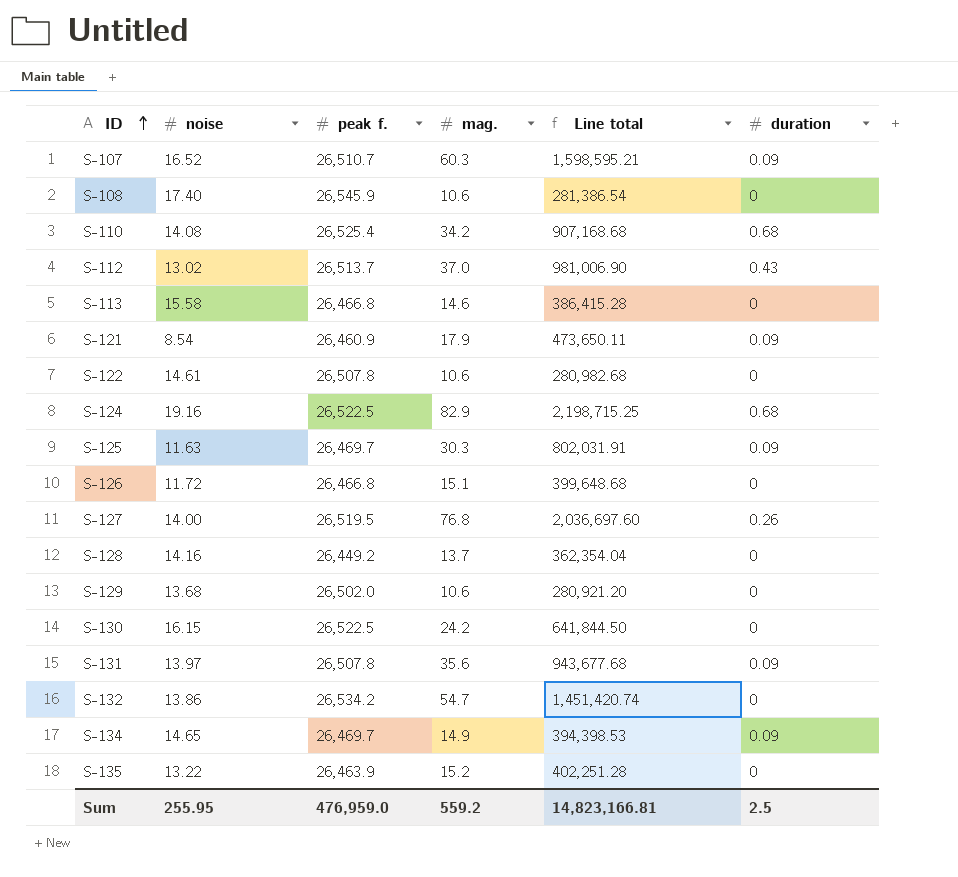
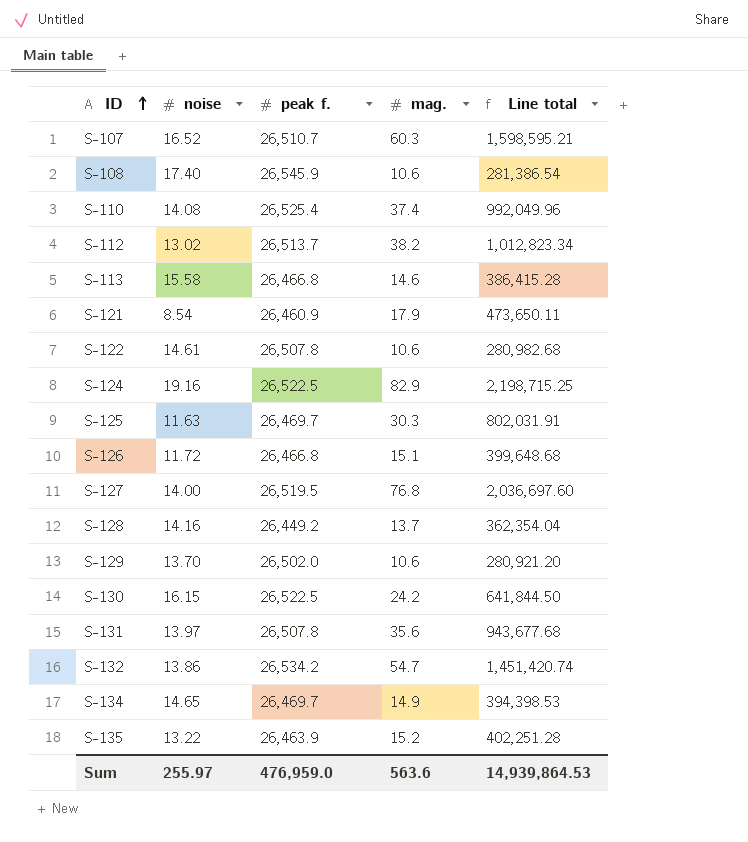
column duration | position: 6 -> none
S-110 | mag.: 34.2 -> 37.4
S-110 | Line total: 907,168.68 -> 992,049.96
S-112 | mag.: 37.0 -> 38.2
S-112 | Line total: 981,006.90 -> 1,012,823.34
S-129 | noise: 13.68 -> 13.70
Sum | noise: 255.95 -> 255.97
Sum | mag.: 559.2 -> 563.6
Sum | Line total: 14,823,166.81 -> 14,939,864.53

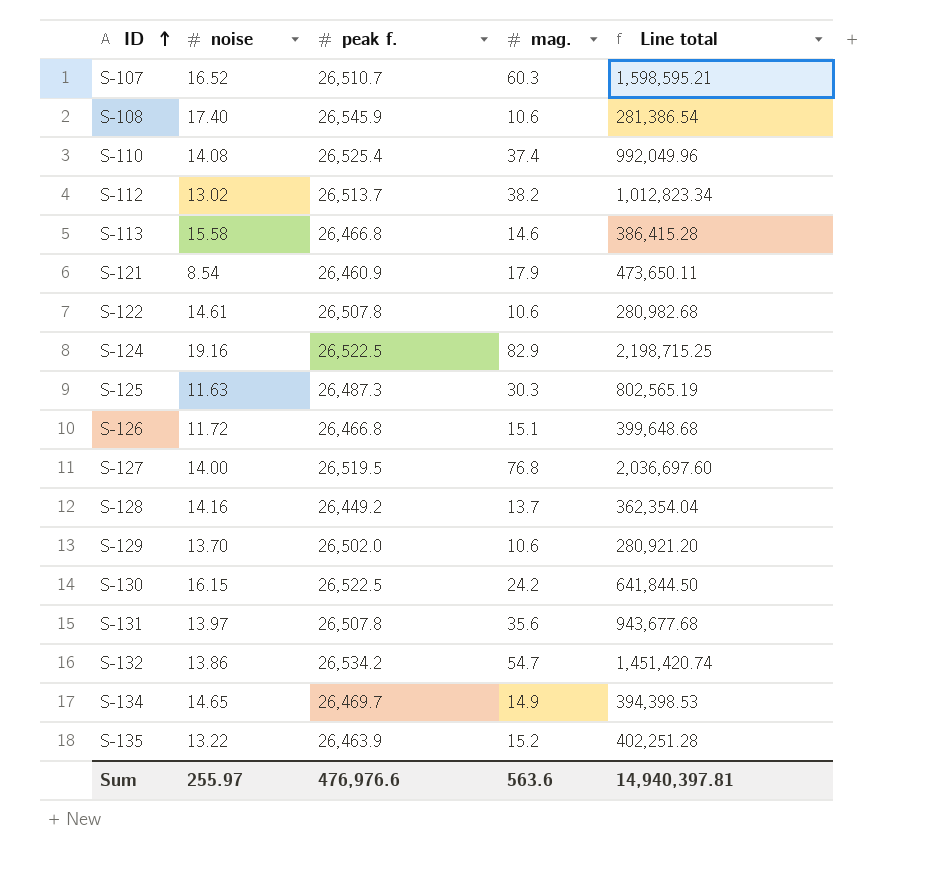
S-125 | peak f.: 26,469.7 -> 26,487.3
S-125 | Line total: 802,031.91 -> 802,565.19
Sum | peak f.: 476,959.0 -> 476,976.6
Sum | Line total: 14,939,864.53 -> 14,940,397.81

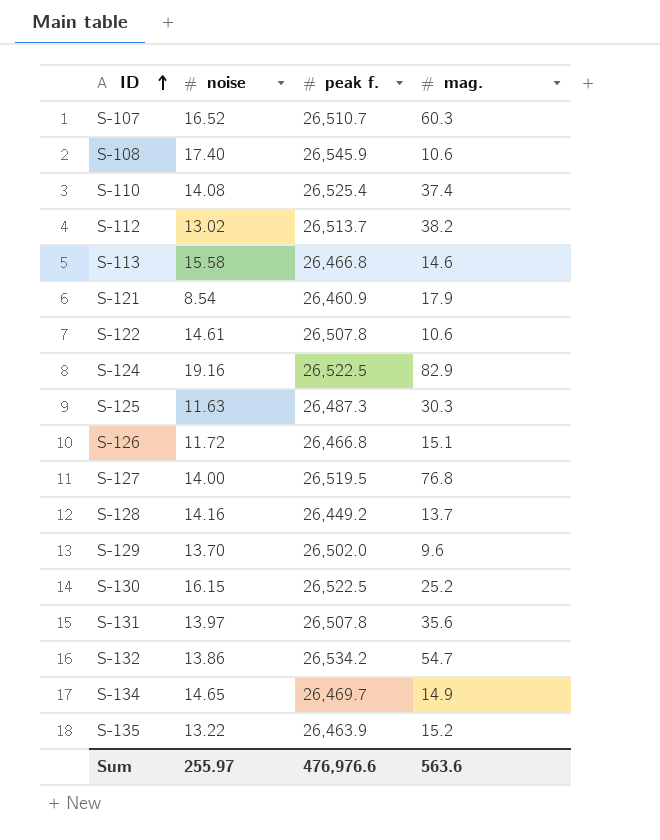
column Line total | formula: [peak f.] * [mag.] -> none
S-129 | mag.: 10.6 -> 9.6
S-130 | mag.: 24.2 -> 25.2

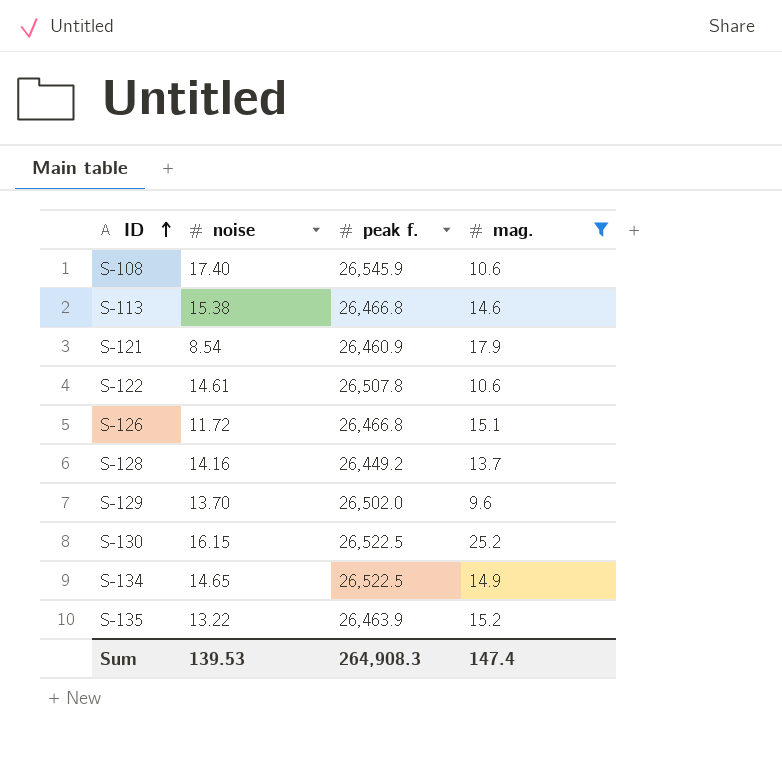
filter: none -> mag. <= 25.2
S-113 | noise: 15.58 -> 15.38
S-134 | peak f.: 26,469.7 -> 26,522.5
Sum | noise: 255.97 -> 139.53
Sum | peak f.: 476,976.6 -> 264,908.3
Sum | mag.: 563.6 -> 147.4

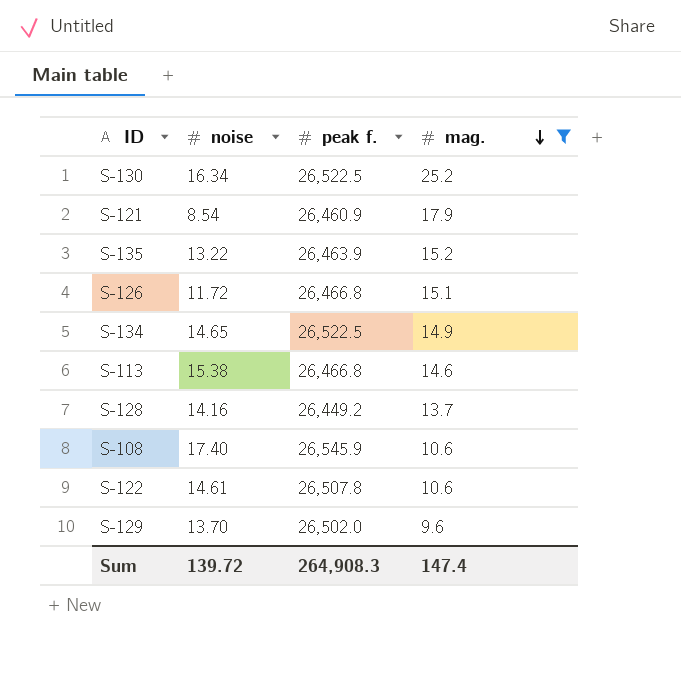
row order: ID ascending -> mag. descending
S-130 | noise: 16.15 -> 16.34
Sum | noise: 139.53 -> 139.72

